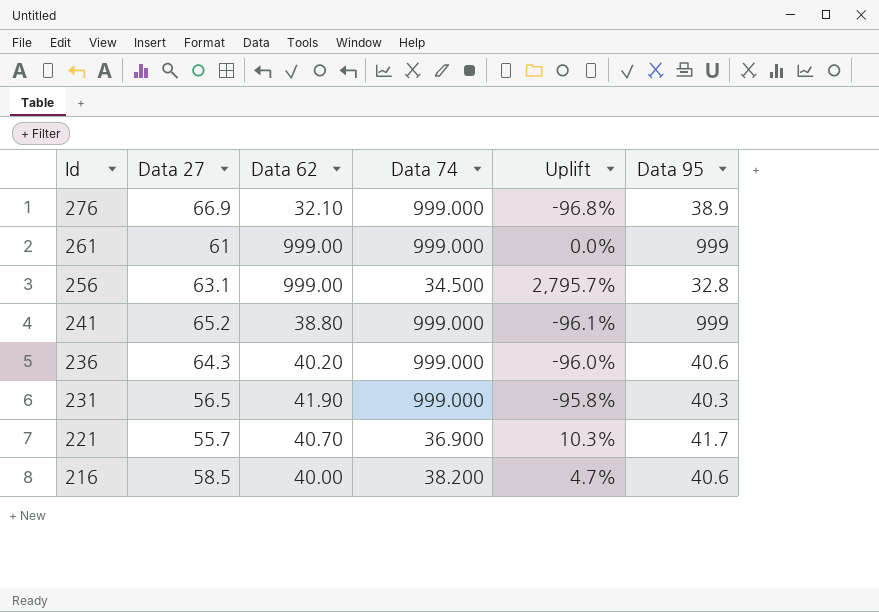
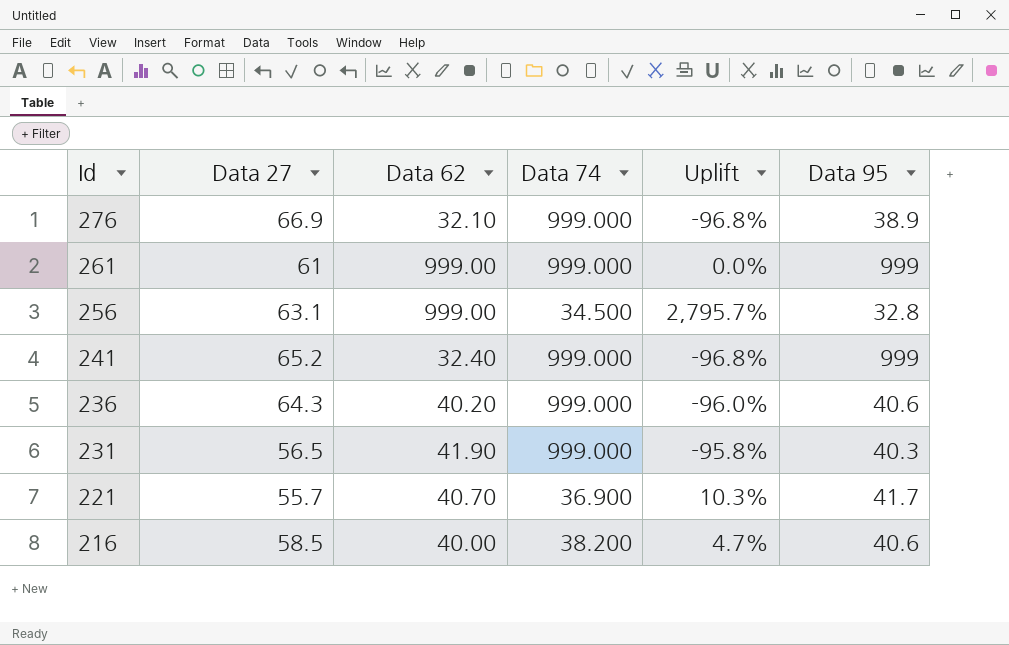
241 | Data 62: 38.80 -> 32.40
241 | Uplift: -96.1% -> -96.8%

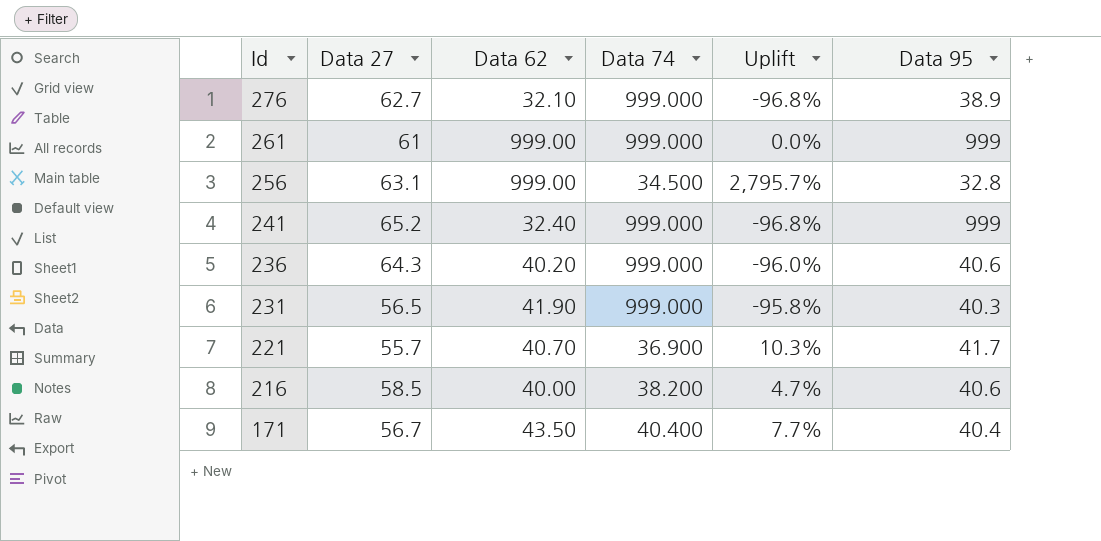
276 | Data 27: 66.9 -> 62.7
row 171: none -> 56.7 | 43.50 | 40.400 | 7.7% | 40.4

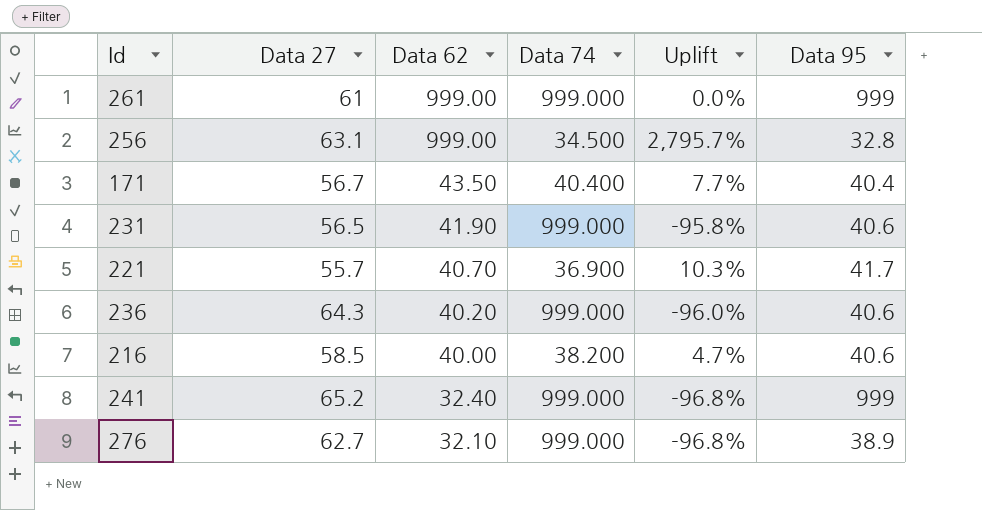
row order: Id descending -> Data 62 descending
231 | Data 95: 40.3 -> 40.6

